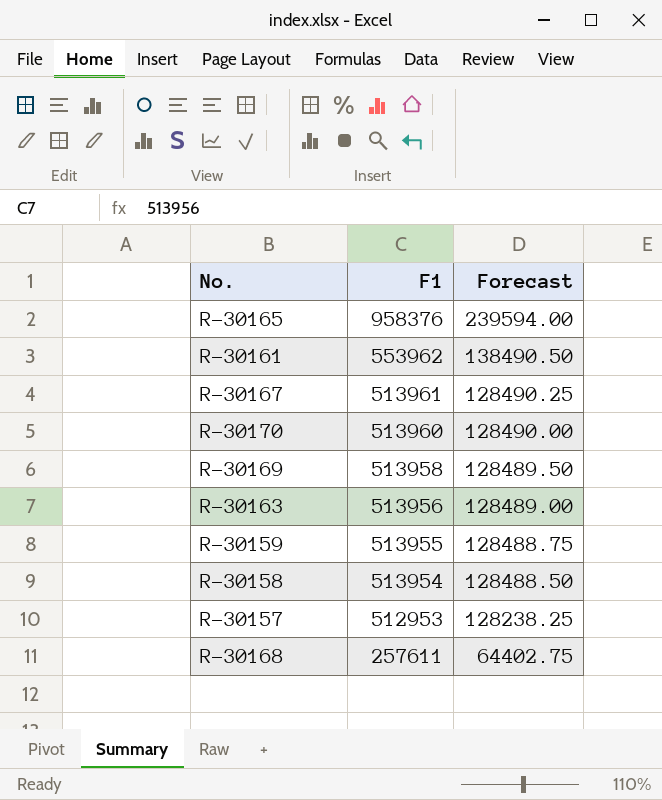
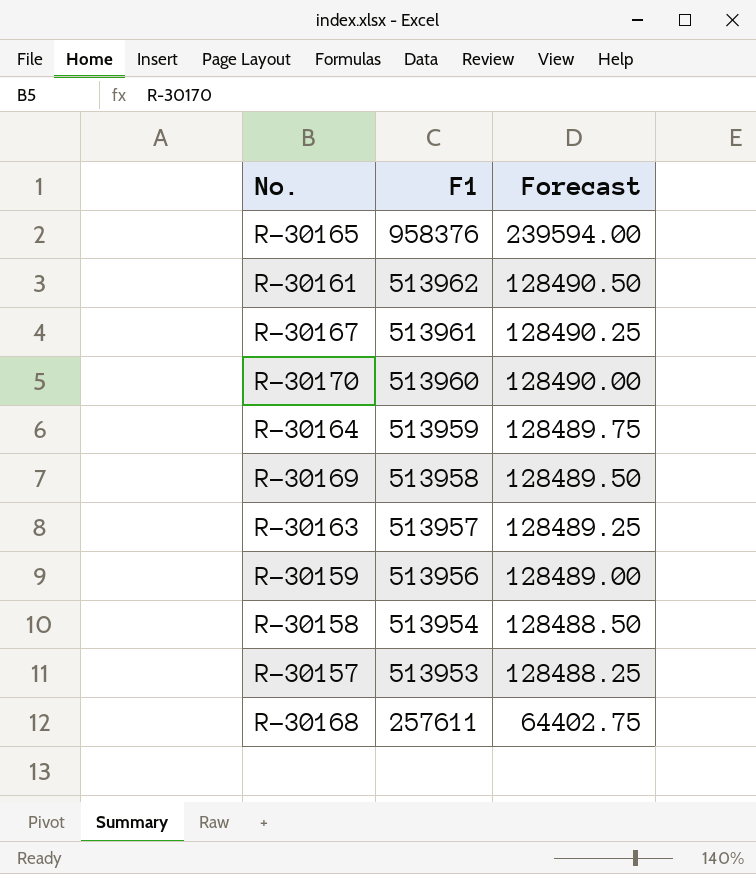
R-30161 | F1: 553962 -> 513962
R-30161 | Forecast: 138490.50 -> 128490.50
row R-30164: none -> 513959 | 128489.75
R-30163 | F1: 513956 -> 513957
R-30163 | Forecast: 128489.00 -> 128489.25
R-30159 | F1: 513955 -> 513956
R-30159 | Forecast: 128488.75 -> 128489.00
R-30157 | F1: 512953 -> 513953
R-30157 | Forecast: 128238.25 -> 128488.25

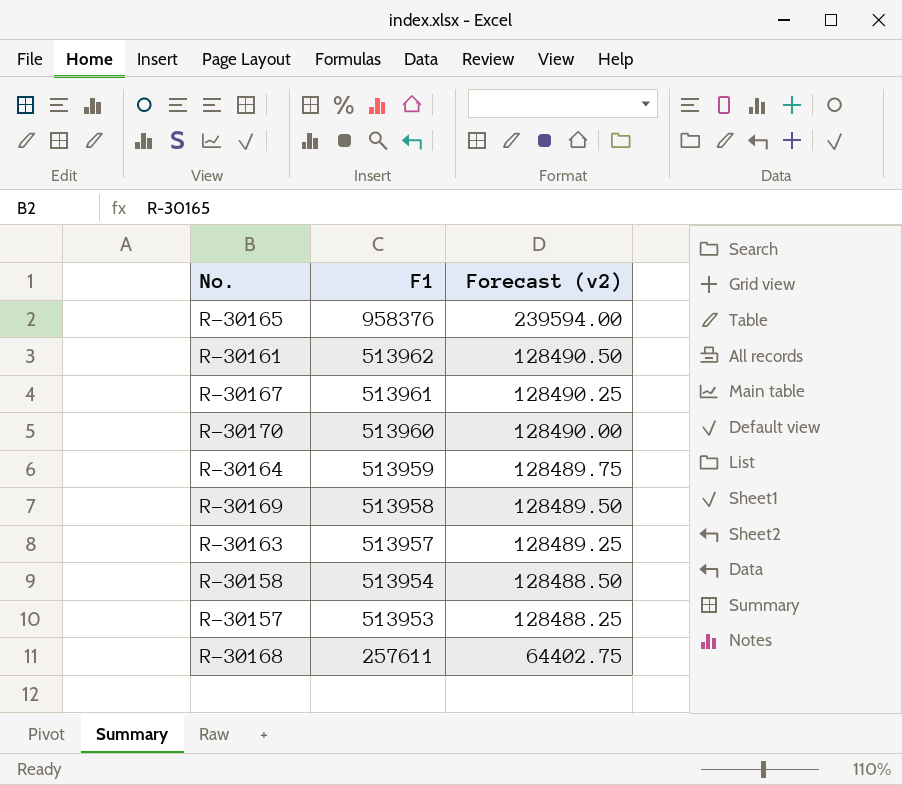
column name: Forecast -> Forecast (v2)
row R-30159: 513956 | 128489.00 -> none

